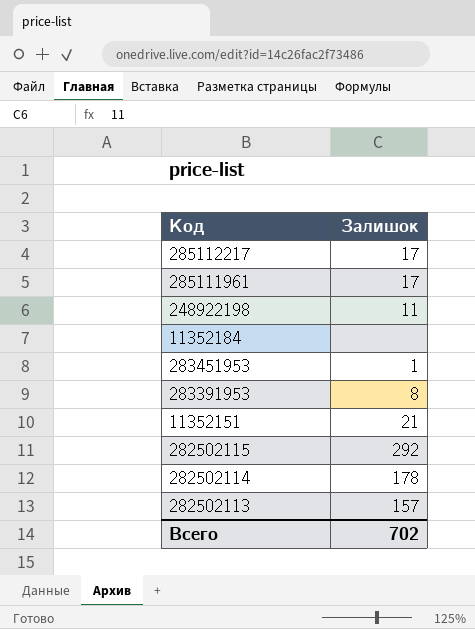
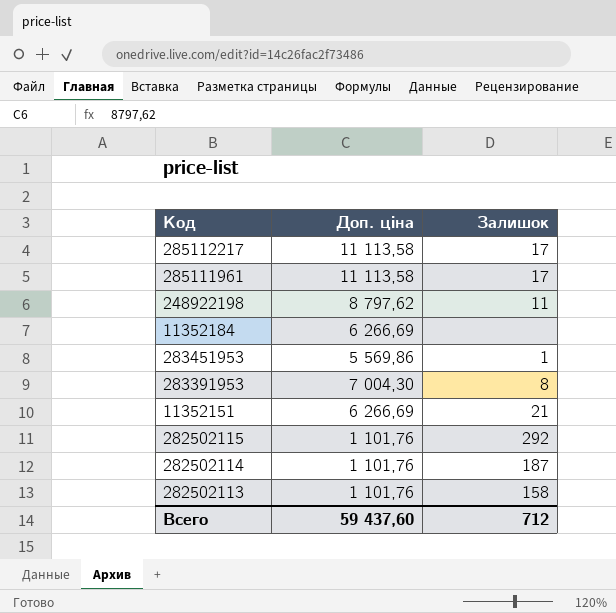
column Доп. ціна | position: none -> 2
282502114 | Залишок: 178 -> 187
282502113 | Залишок: 157 -> 158
Всего | Залишок: 702 -> 712

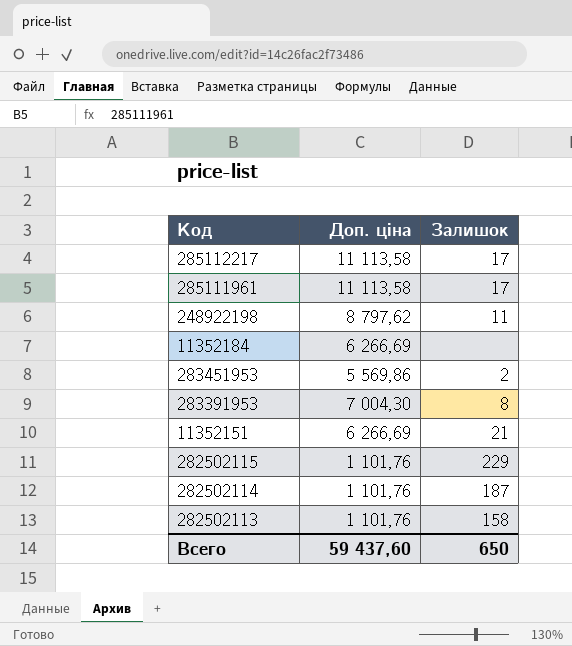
283451953 | Залишок: 1 -> 2
282502115 | Залишок: 292 -> 229
Всего | Залишок: 712 -> 650

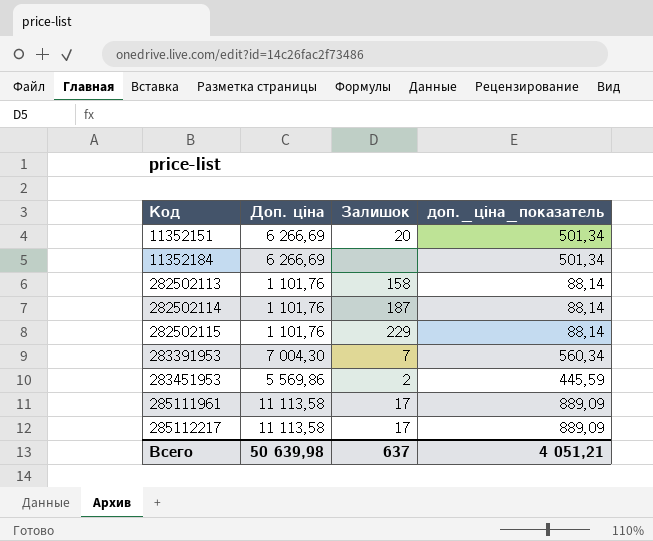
row order: none -> Код ascending
column доп._ціна_показатель | formula: none -> [Доп. ціна] * 0,08
row 248922198: 8 797,62 | 11 -> none
11352151 | Залишок: 21 -> 20
283391953 | Залишок: 8 -> 7
Всего | Доп. ціна: 59 437,60 -> 50 639,98
Всего | Залишок: 650 -> 637

